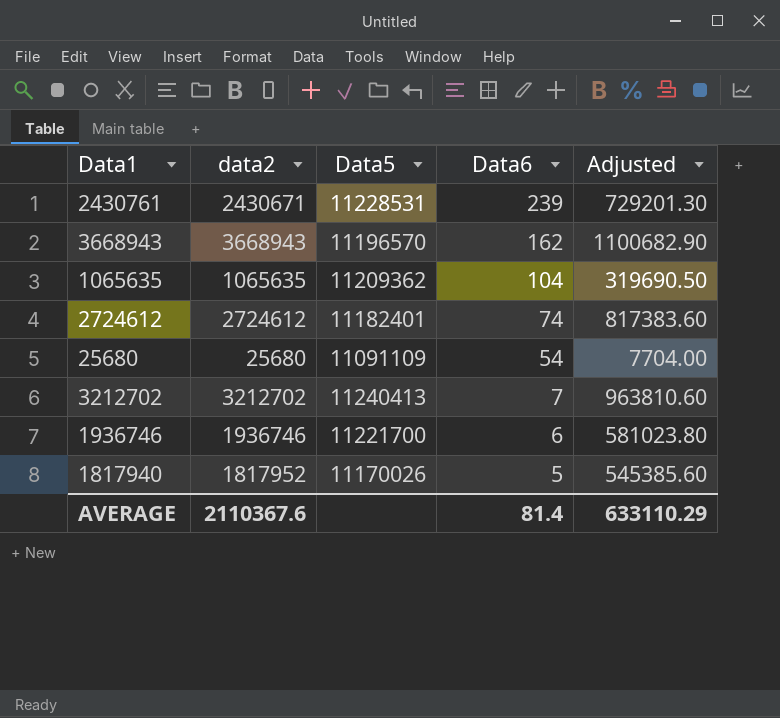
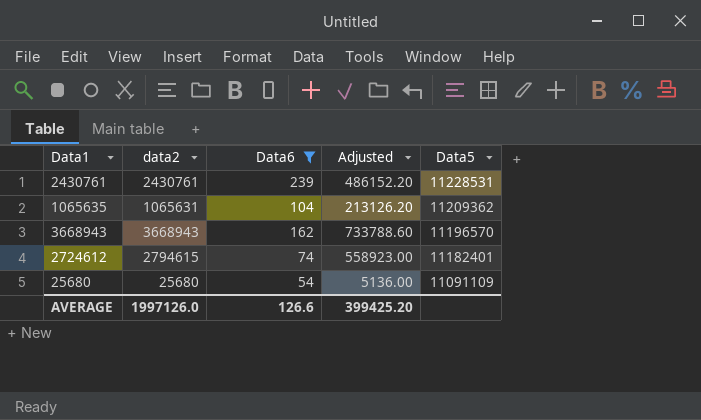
filter: none -> Data6 >= 54
row order: Data6 descending -> Data5 descending
column Adjusted | formula: [data2] * 0.3 -> [data2] * 0.2
column Data5 | position: 3 -> 5
2430761 | data2: 2430671 -> 2430761
1065635 | data2: 1065635 -> 1065631
2724612 | data2: 2724612 -> 2794615
AVERAGE | data2: 2110367.6 -> 1997126.0
AVERAGE | Data6: 81.4 -> 126.6
AVERAGE | Adjusted: 633110.29 -> 399425.20

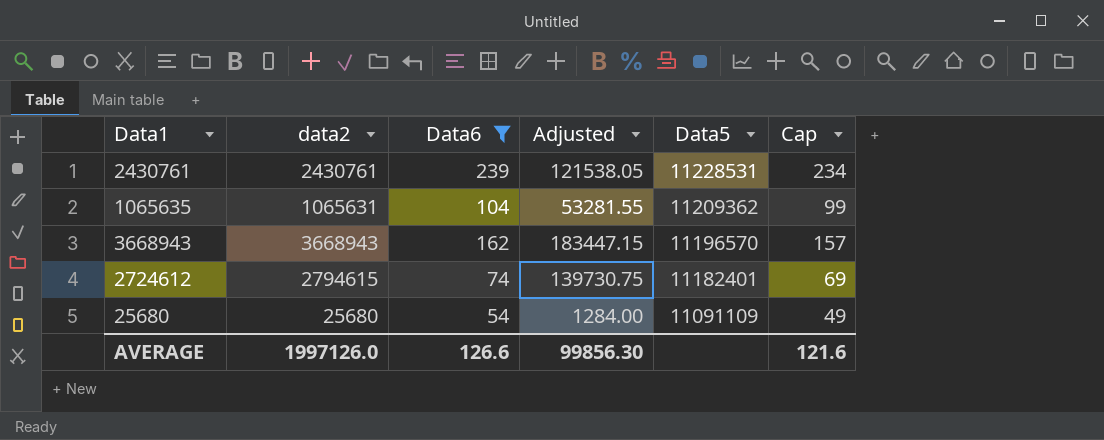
column Adjusted | formula: [data2] * 0.2 -> [data2] * 0.05
column Cap | formula: none -> [Data6] - 5
AVERAGE | Adjusted: 399425.20 -> 99856.30

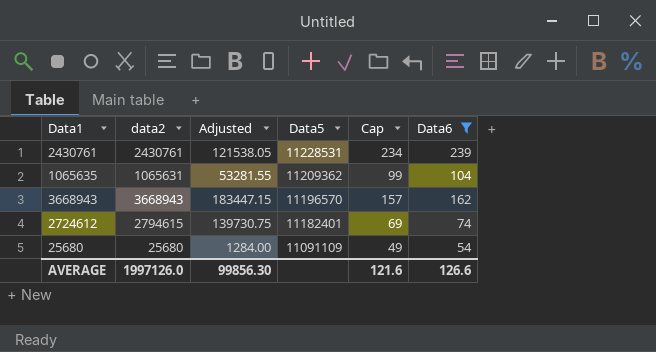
column Data6 | position: 3 -> 6

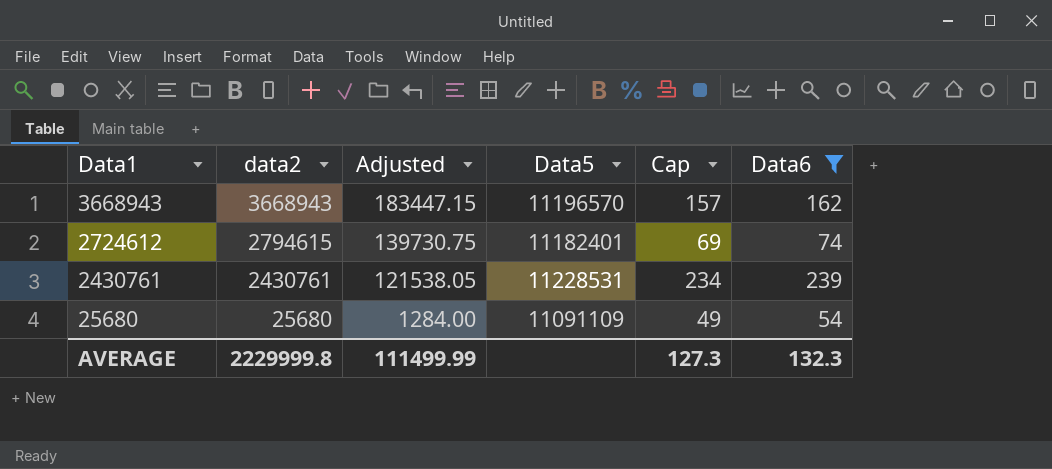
row order: Data5 descending -> Data1 descending
row 1065635: 1065631 | 53281.55 | 11209362 | 99 | 104 -> none
AVERAGE | data2: 1997126.0 -> 2229999.8
AVERAGE | Adjusted: 99856.30 -> 111499.99
AVERAGE | Cap: 121.6 -> 127.3
AVERAGE | Data6: 126.6 -> 132.3

